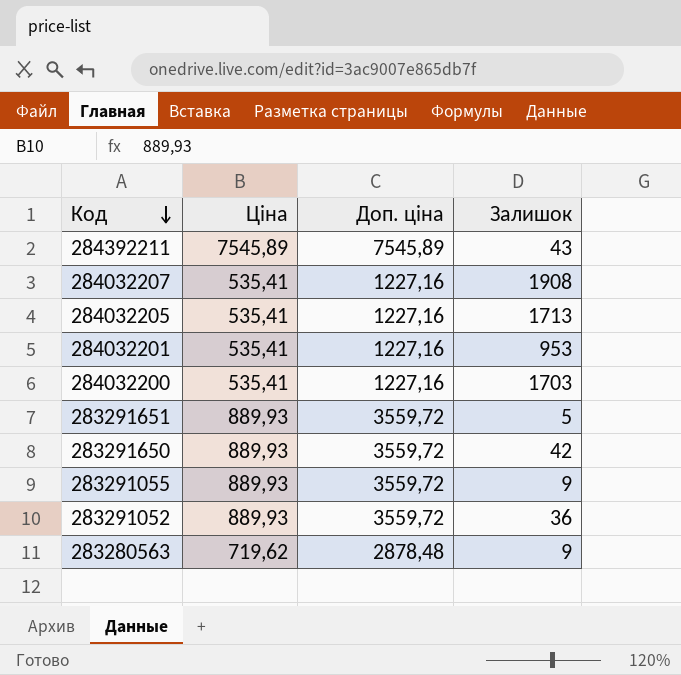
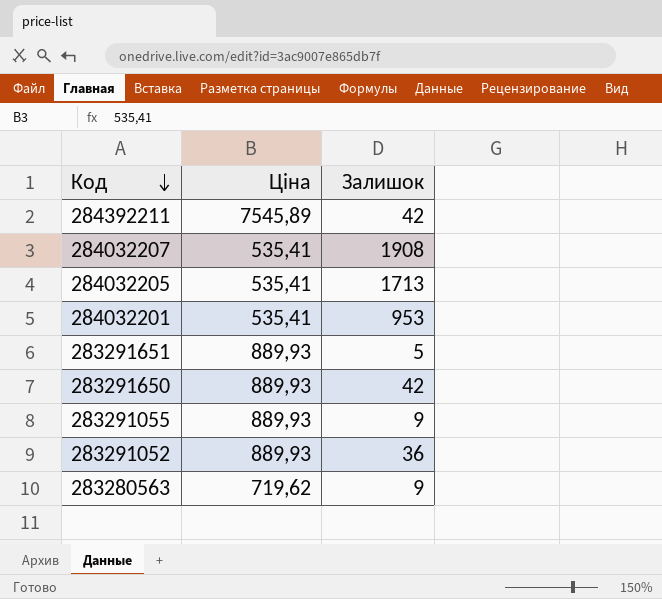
column Доп. ціна | position: 3 -> none
row 284032200: 535,41 | 1227,16 | 1703 -> none
284392211 | Залишок: 43 -> 42

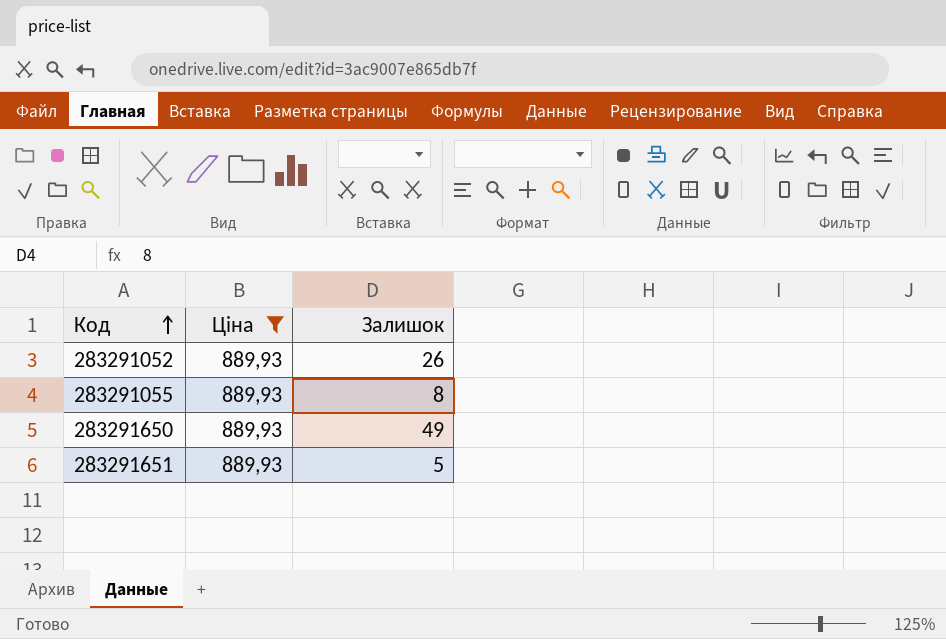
filter: none -> Ціна = 889,93
row order: Код descending -> Код ascending
283291052 | Залишок: 36 -> 26
283291055 | Залишок: 9 -> 8
283291650 | Залишок: 42 -> 49

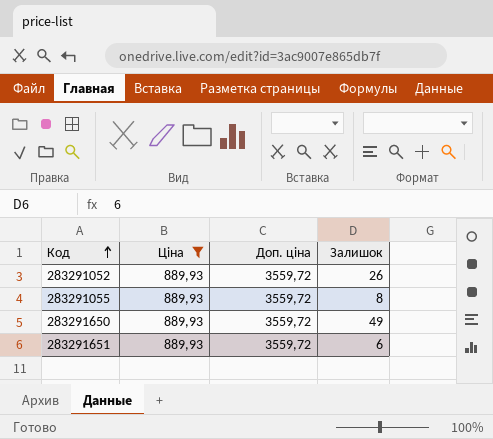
column Доп. ціна | position: none -> 3
283291651 | Залишок: 5 -> 6

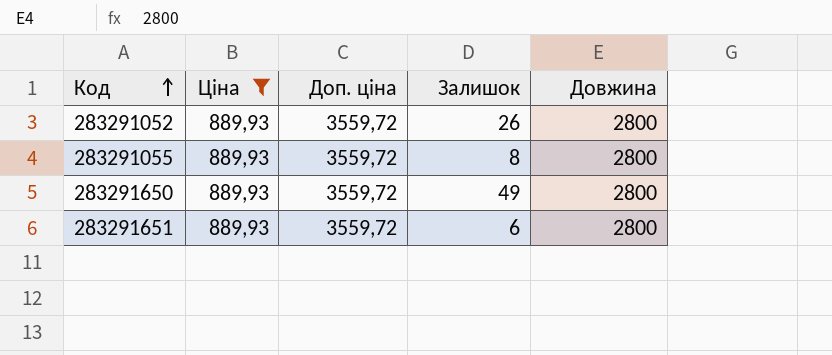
column Довжина | position: none -> 5

